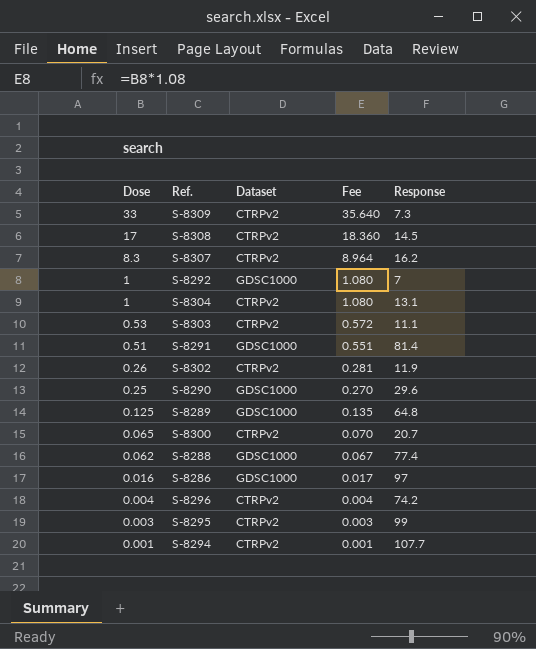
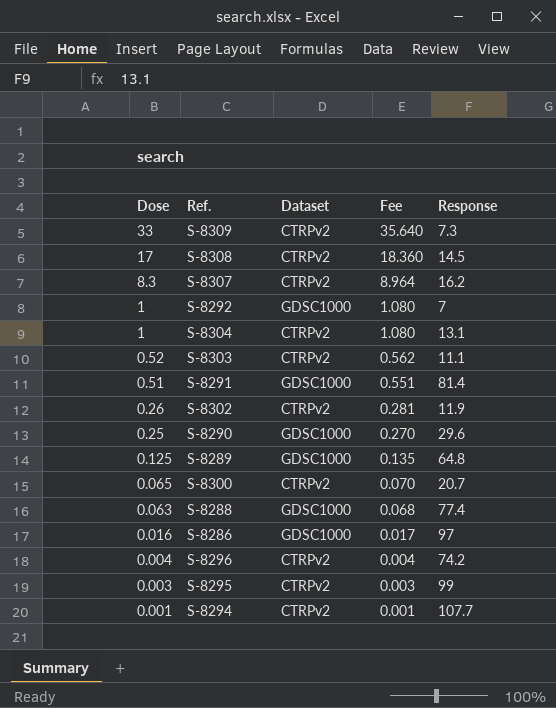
S-8303 | Dose: 0.53 -> 0.52
S-8303 | Fee: 0.572 -> 0.562
S-8288 | Dose: 0.062 -> 0.063
S-8288 | Fee: 0.067 -> 0.068

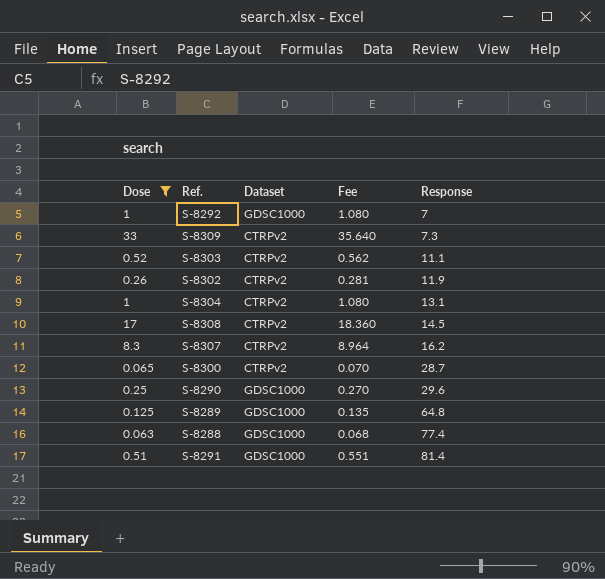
filter: none -> Dose >= 0.063
row order: Dose descending -> Response ascending
S-8300 | Response: 20.7 -> 28.7

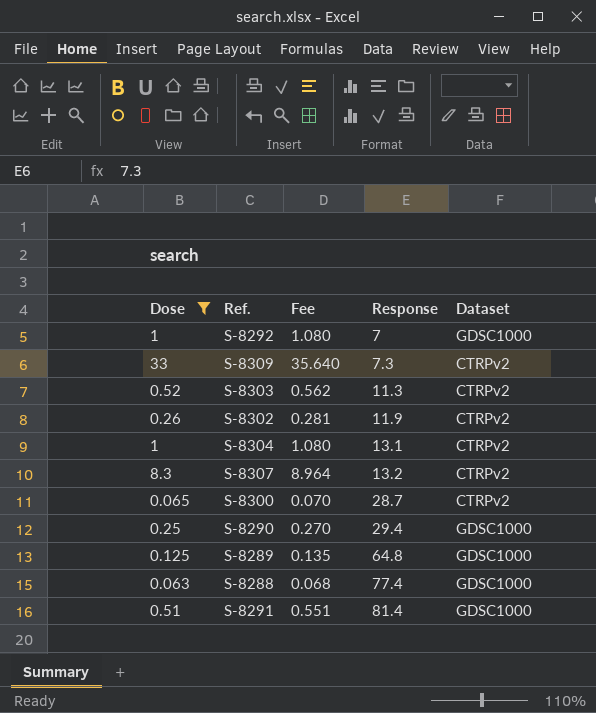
column Dataset | position: 3 -> 5
row S-8308: 17 | CTRPv2 | 18.360 | 14.5 -> none
S-8303 | Response: 11.1 -> 11.3
S-8307 | Response: 16.2 -> 13.2
S-8290 | Response: 29.6 -> 29.4

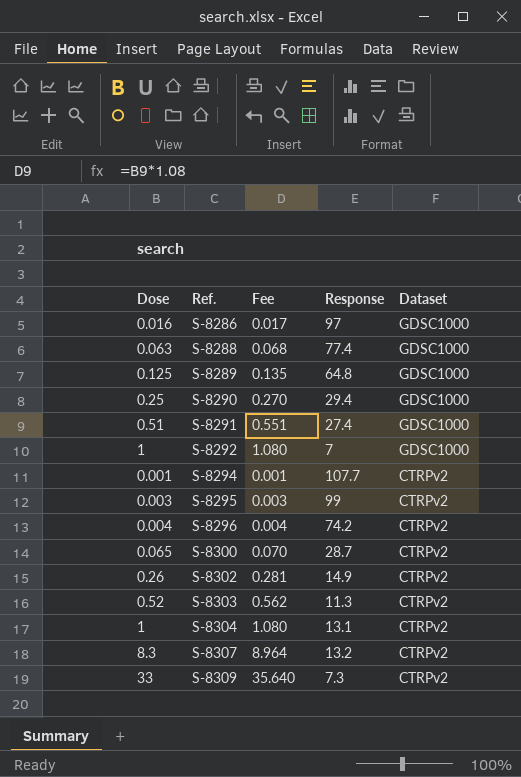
filter: Dose >= 0.063 -> none
row order: Response ascending -> Ref. ascending
S-8291 | Response: 81.4 -> 27.4
S-8302 | Response: 11.9 -> 14.9

